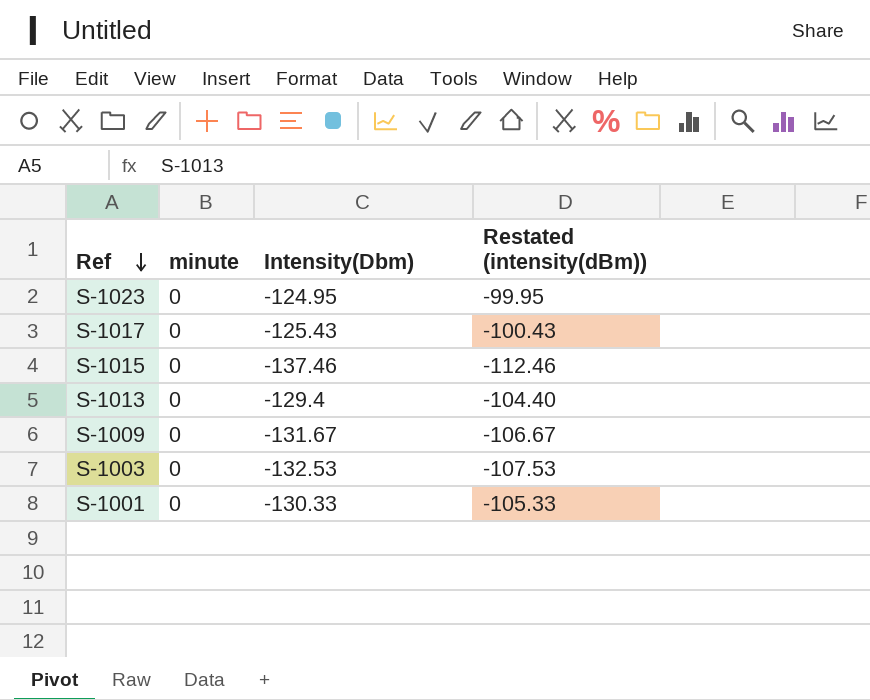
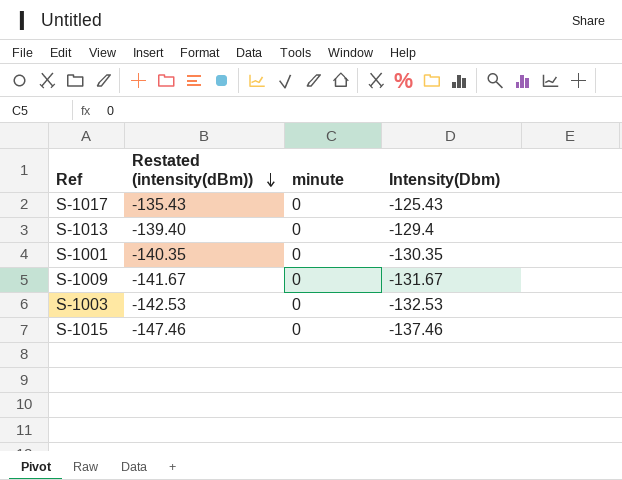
row order: Ref descending -> Restated (intensity(dBm)) descending
column Restated (intensity(dBm)) | formula: [Intensity(Dbm)] + 25 -> [Intensity(Dbm)] - 10
column Restated (intensity(dBm)) | position: 4 -> 2
row S-1023: 0 | -124.95 | -99.95 -> none
S-1001 | Intensity(Dbm): -130.33 -> -130.35

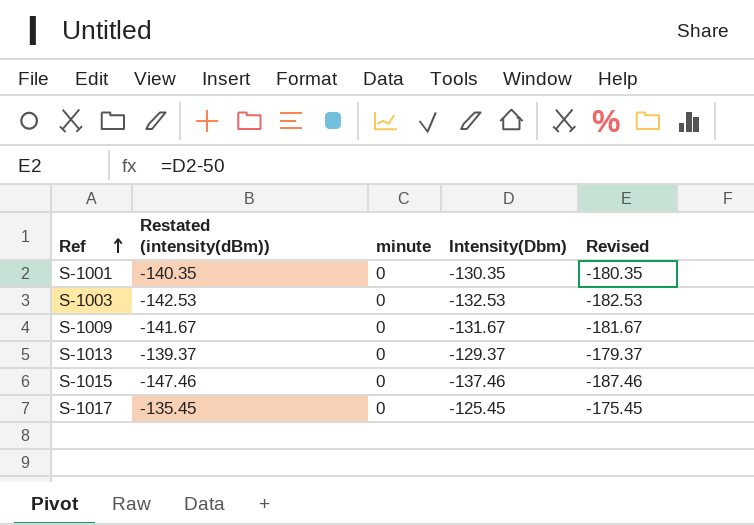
row order: Restated (intensity(dBm)) descending -> Ref ascending
column Revised | formula: none -> [Intensity(Dbm)] - 50
S-1013 | Restated (intensity(dBm)): -139.40 -> -139.37
S-1013 | Intensity(Dbm): -129.4 -> -129.37
S-1017 | Restated (intensity(dBm)): -135.43 -> -135.45
S-1017 | Intensity(Dbm): -125.43 -> -125.45

